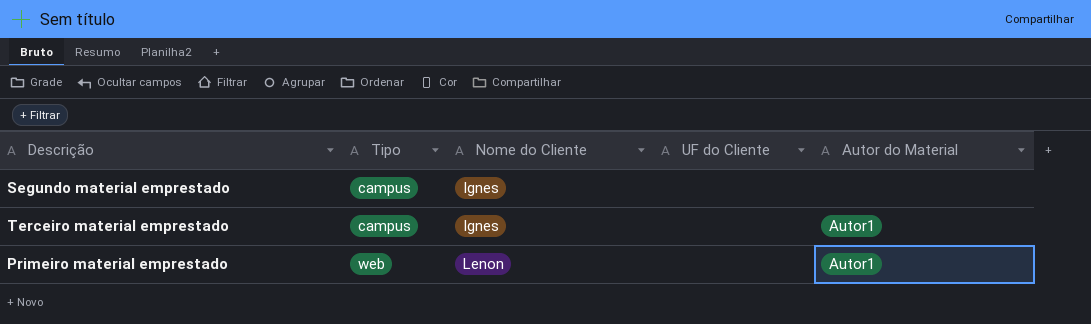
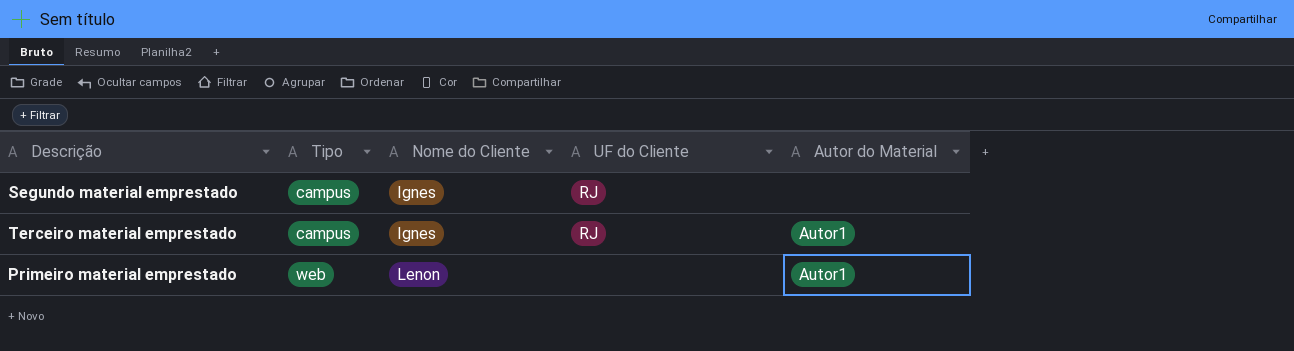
Segundo material emprestado | UF do Cliente: none -> RJ
Terceiro material emprestado | UF do Cliente: none -> RJ

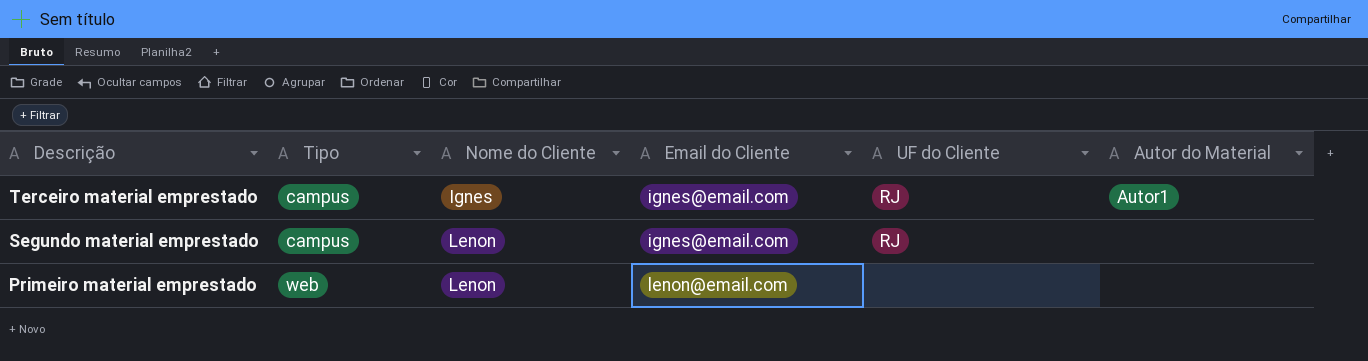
row order: Tipo ascending -> Descrição descending
column Email do Cliente | position: none -> 4
Segundo material emprestado | Nome do Cliente: Ignes -> Lenon
Primeiro material emprestado | Autor do Material: Autor1 -> none

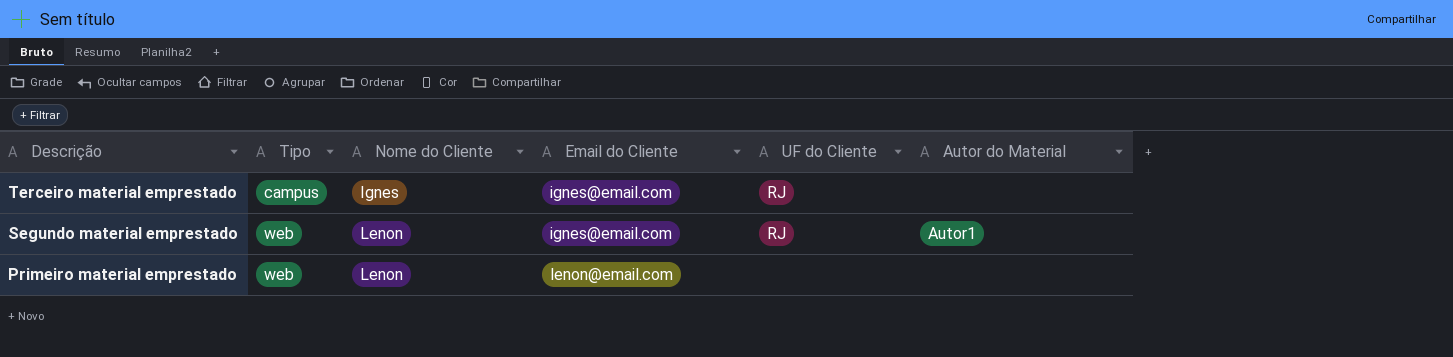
Terceiro material emprestado | Autor do Material: Autor1 -> none
Segundo material emprestado | Tipo: campus -> web
Segundo material emprestado | Autor do Material: none -> Autor1

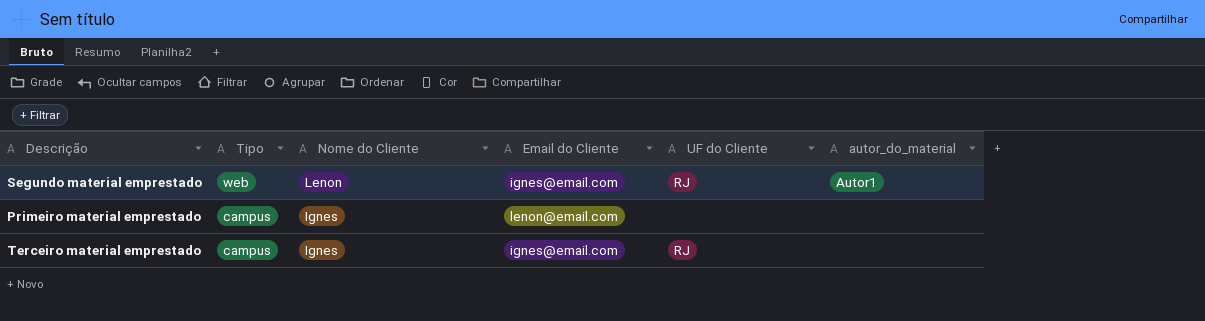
row order: Descrição descending -> Tipo descending
column name: Autor do Material -> autor_do_material
Primeiro material emprestado | Tipo: web -> campus
Primeiro material emprestado | Nome do Cliente: Lenon -> Ignes

